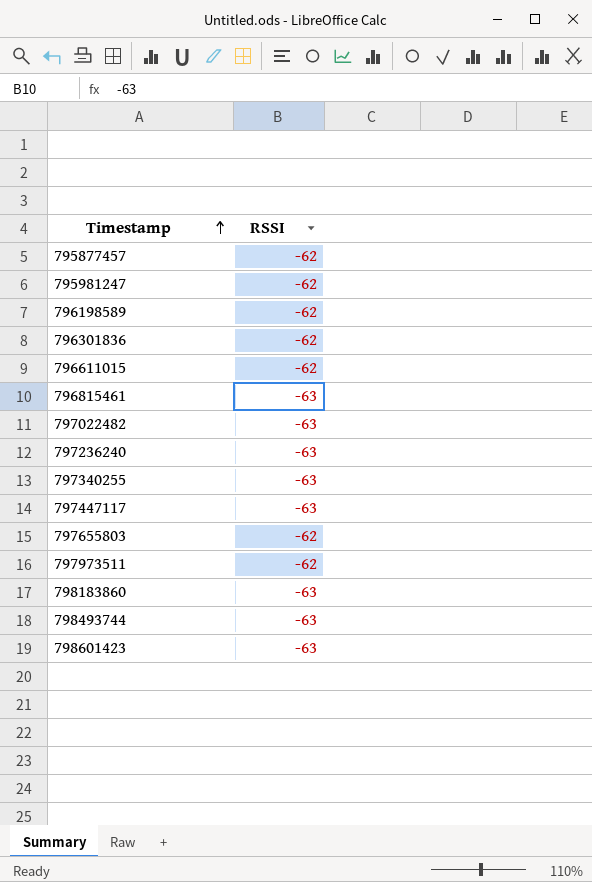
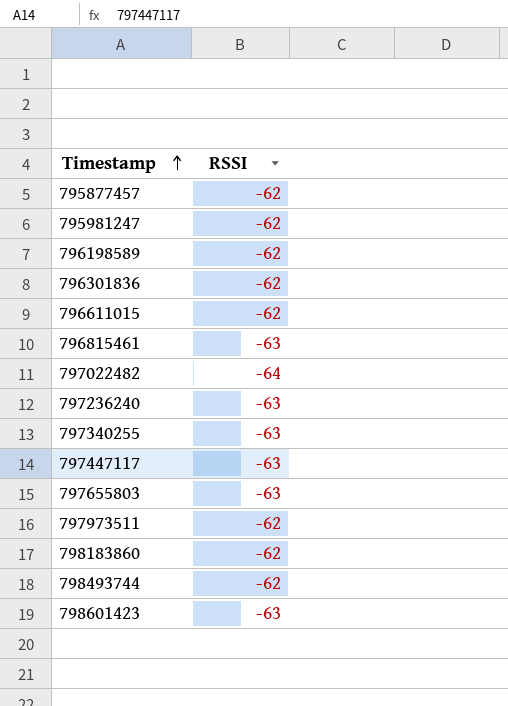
797022482 | RSSI: -63 -> -64
797655803 | RSSI: -62 -> -63
798183860 | RSSI: -63 -> -62
798493744 | RSSI: -63 -> -62

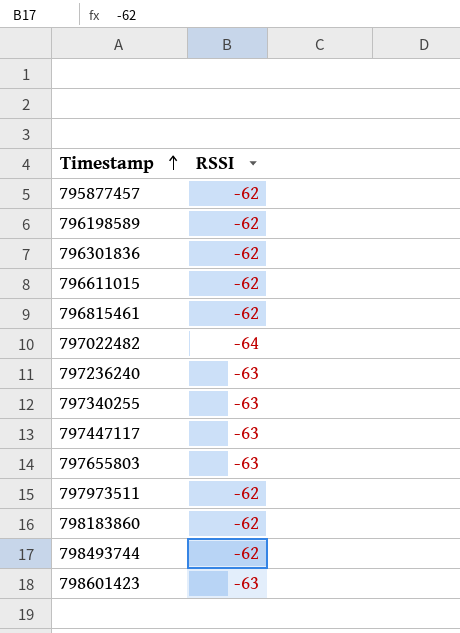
row 795981247: -62 -> none
796815461 | RSSI: -63 -> -62

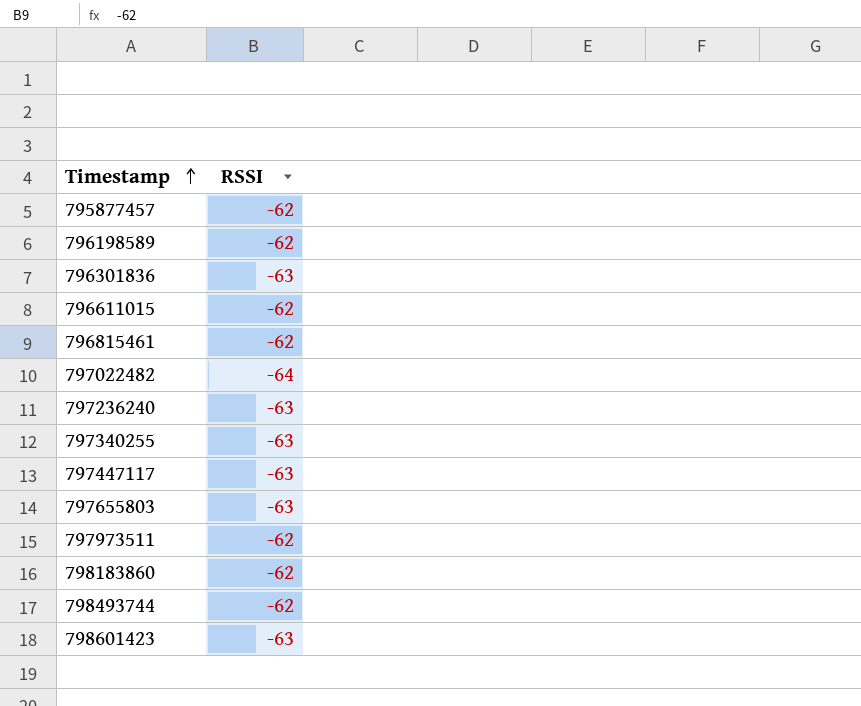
796301836 | RSSI: -62 -> -63

